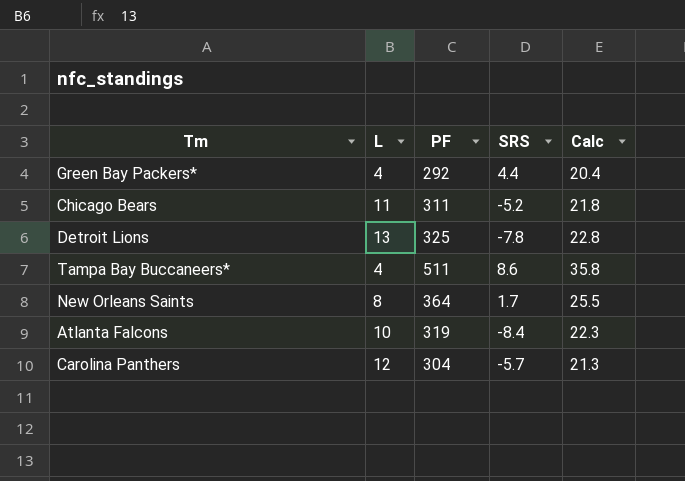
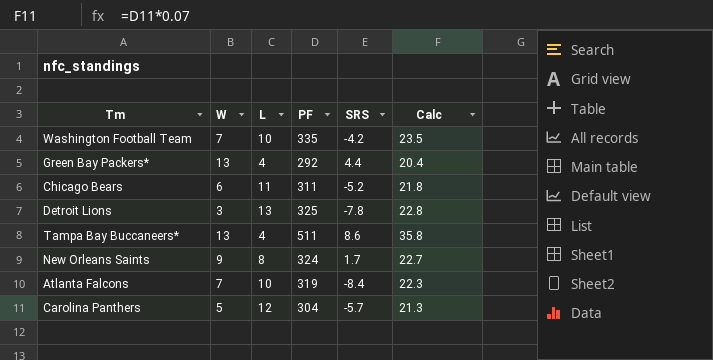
column W | position: none -> 2
row Washington Football Team: none -> 7 | 10 | 335 | -4.2 | 23.5
New Orleans Saints | PF: 364 -> 324
New Orleans Saints | Calc: 25.5 -> 22.7

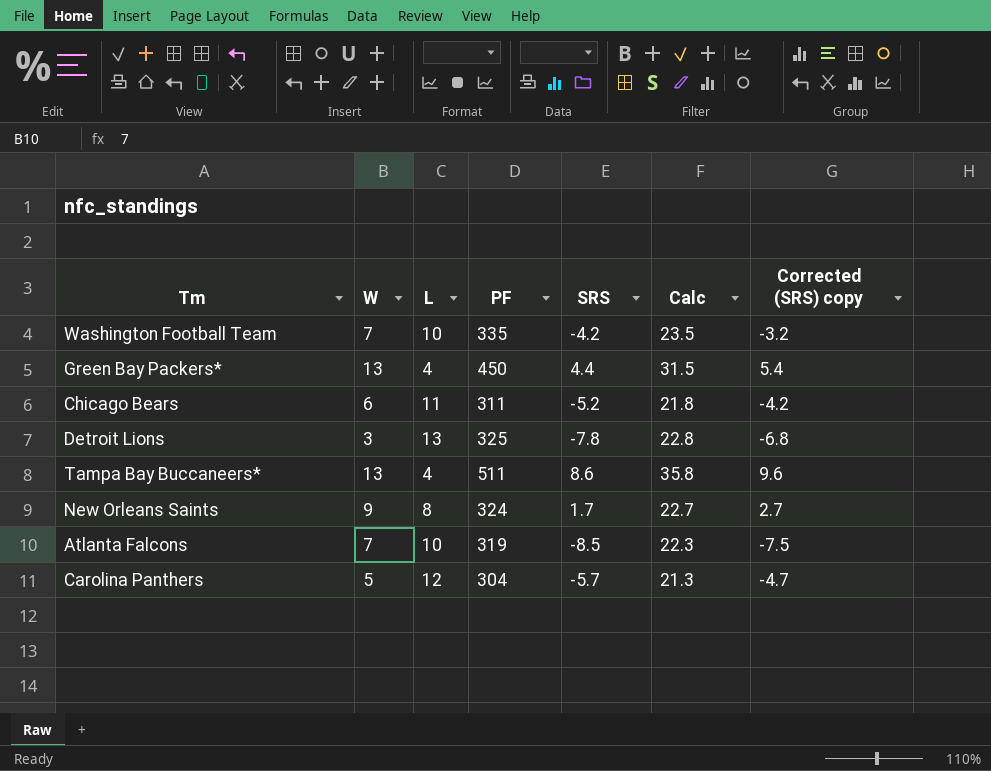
column Corrected (SRS) copy | formula: none -> [SRS] + 1
Green Bay Packers* | PF: 292 -> 450
Green Bay Packers* | Calc: 20.4 -> 31.5
Atlanta Falcons | SRS: -8.4 -> -8.5

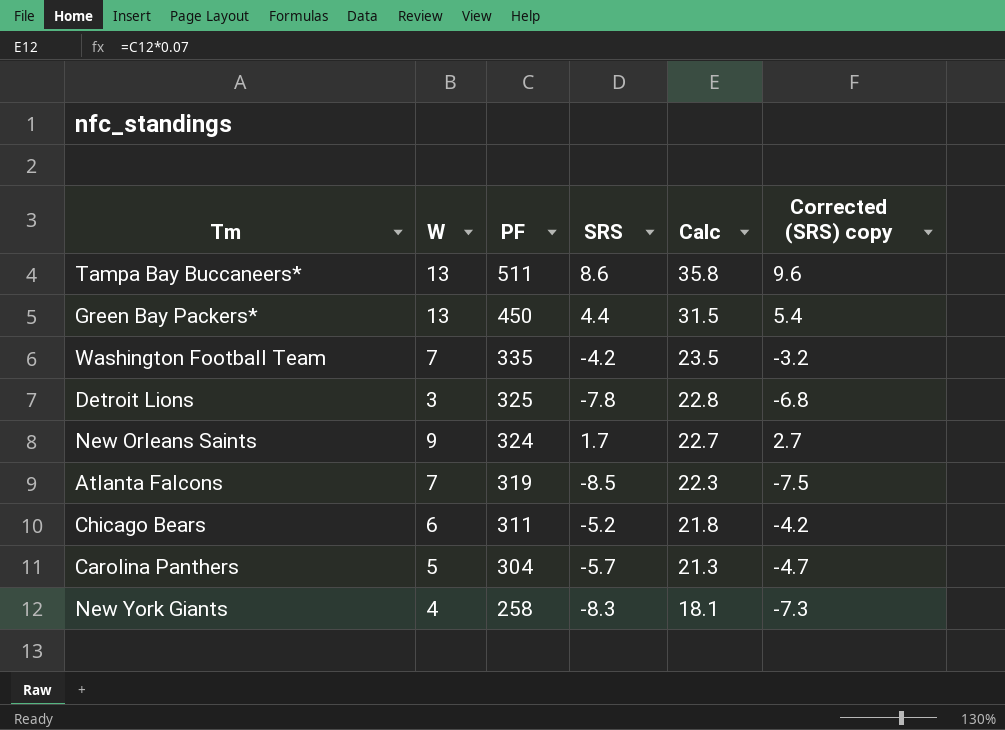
row order: none -> PF descending
column L | position: 3 -> none
row New York Giants: none -> 4 | 258 | -8.3 | 18.1 | -7.3

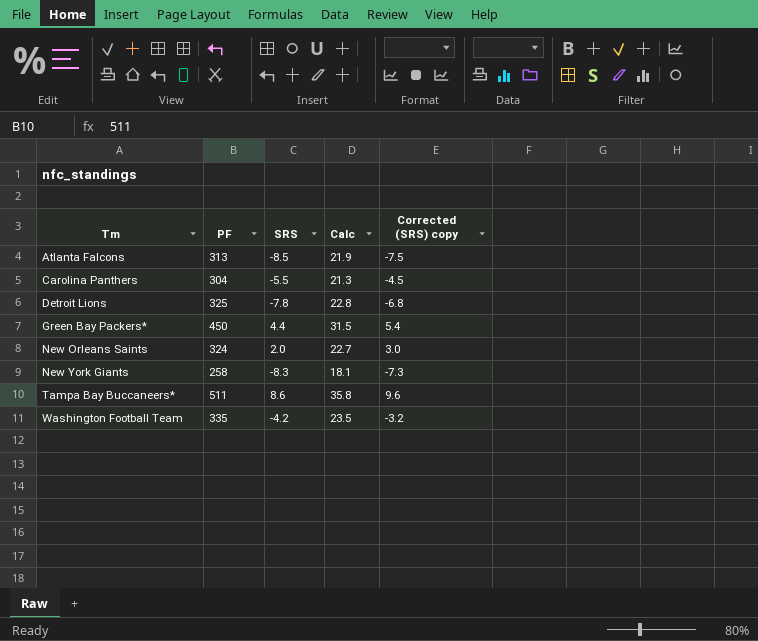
row order: PF descending -> Tm ascending
column W | position: 2 -> none
row Chicago Bears: 6 | 311 | -5.2 | 21.8 | -4.2 -> none
Atlanta Falcons | PF: 319 -> 313
Atlanta Falcons | Calc: 22.3 -> 21.9
Carolina Panthers | SRS: -5.7 -> -5.5
Carolina Panthers | Corrected (SRS) copy: -4.7 -> -4.5
New Orleans Saints | SRS: 1.7 -> 2.0
New Orleans Saints | Corrected (SRS) copy: 2.7 -> 3.0

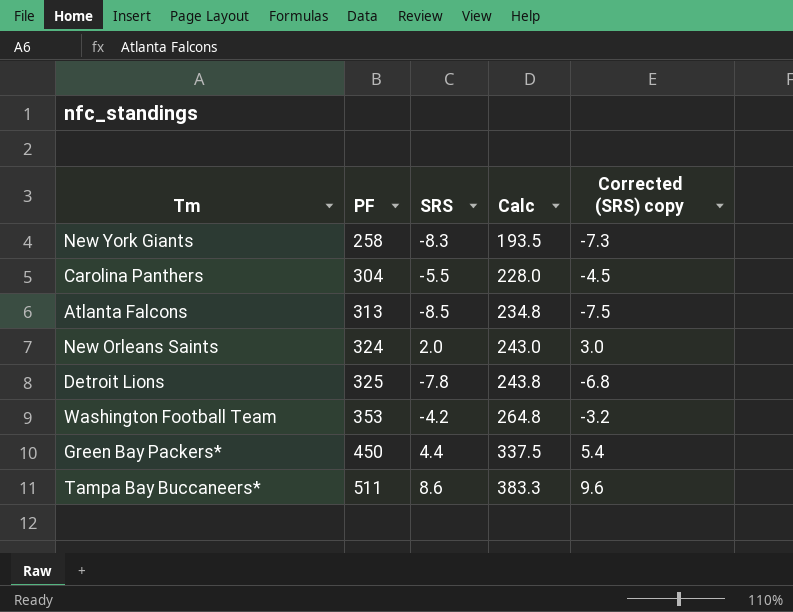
row order: Tm ascending -> PF ascending
column Calc | formula: [PF] * 0.07 -> [PF] * 0.75
Washington Football Team | PF: 335 -> 353

